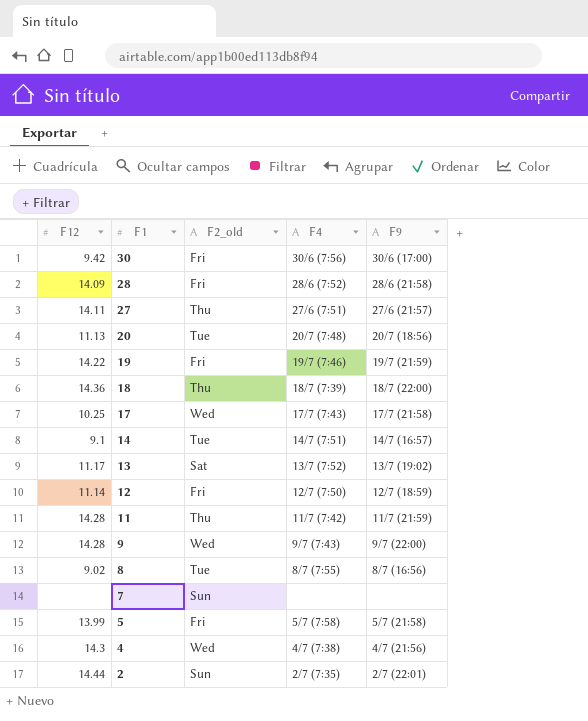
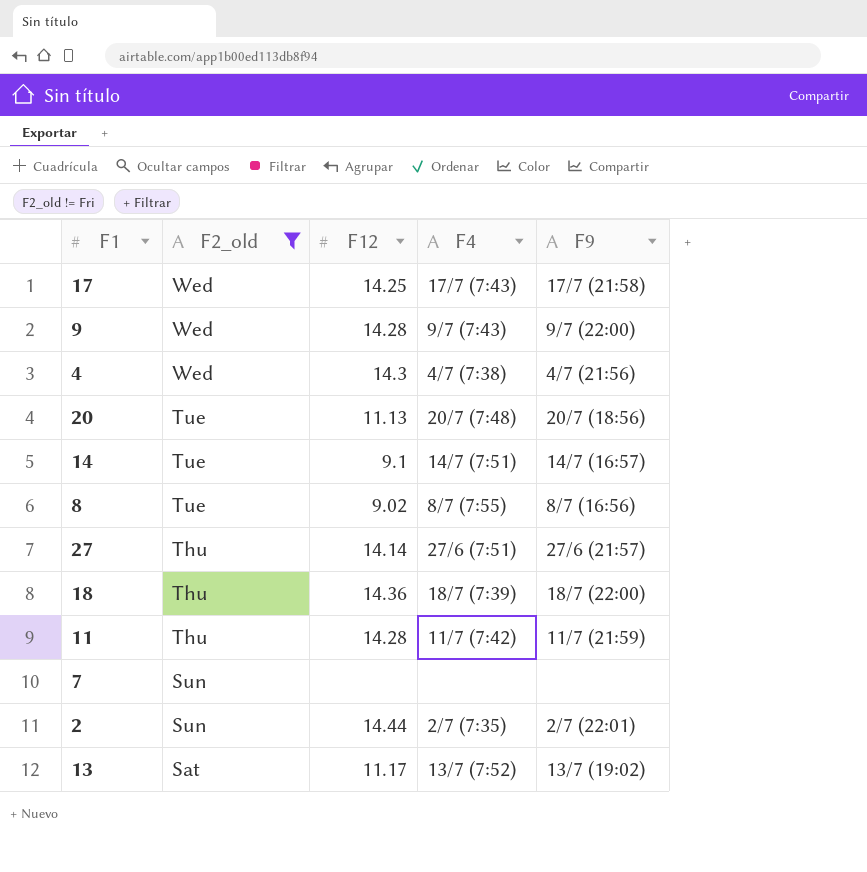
filter: none -> F2_old != Fri
row order: F1 descending -> F2_old descending
column F12 | position: 1 -> 3
17 | F12: 10.25 -> 14.25
27 | F12: 14.11 -> 14.14

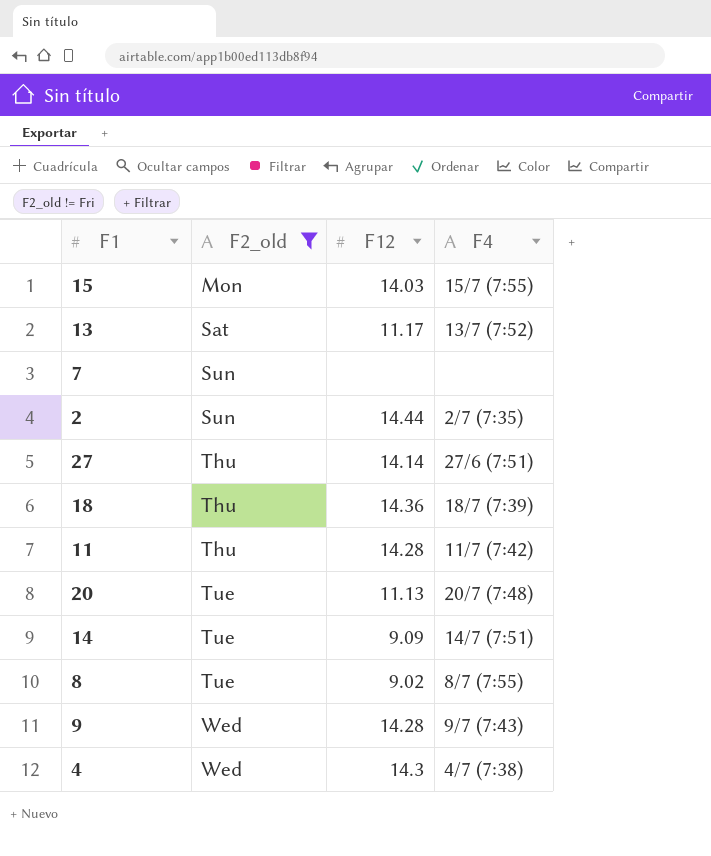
row order: F2_old descending -> F2_old ascending
column F9 | position: 5 -> none
row 17: Wed | 14.25 | 17/7 (7:43) | 17/7 (21:58) -> none
row 15: none -> Mon | 14.03 | 15/7 (7:55)
14 | F12: 9.1 -> 9.09

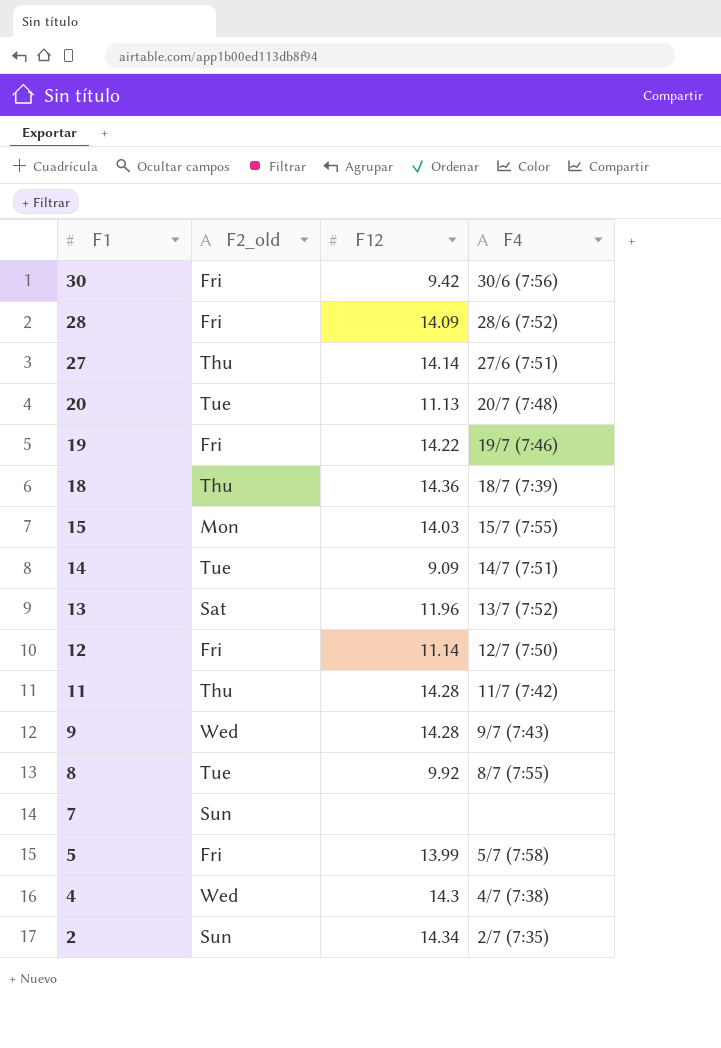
filter: F2_old != Fri -> none
row order: F2_old ascending -> F1 descending
13 | F12: 11.17 -> 11.96
8 | F12: 9.02 -> 9.92
2 | F12: 14.44 -> 14.34

